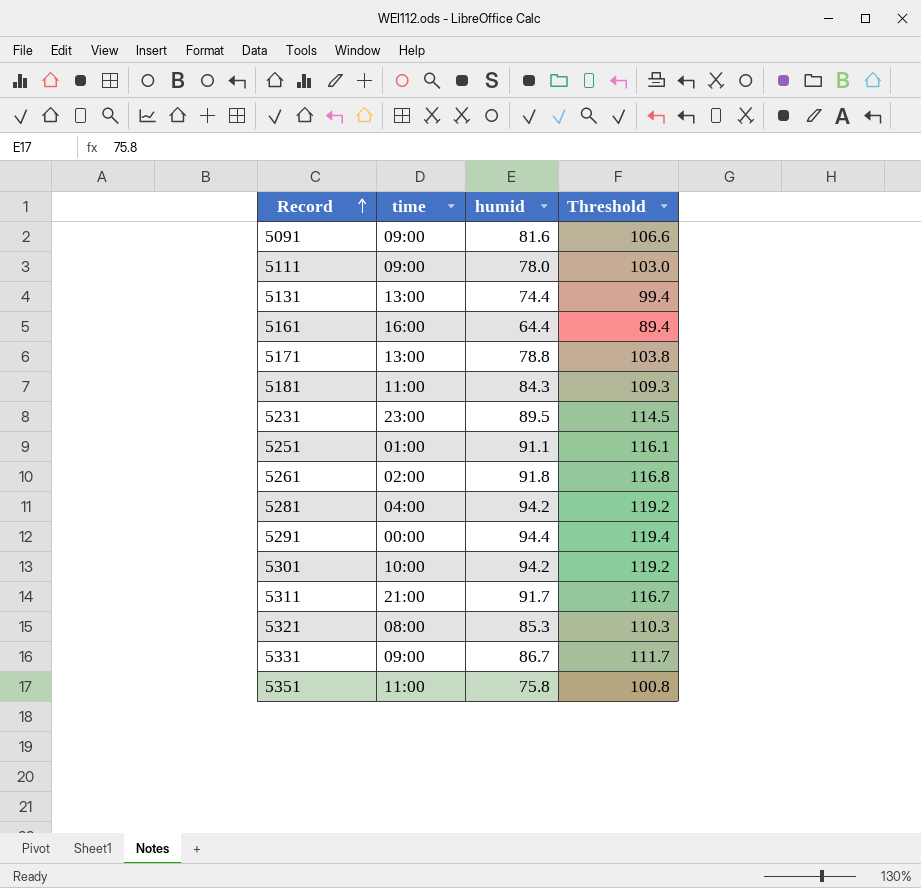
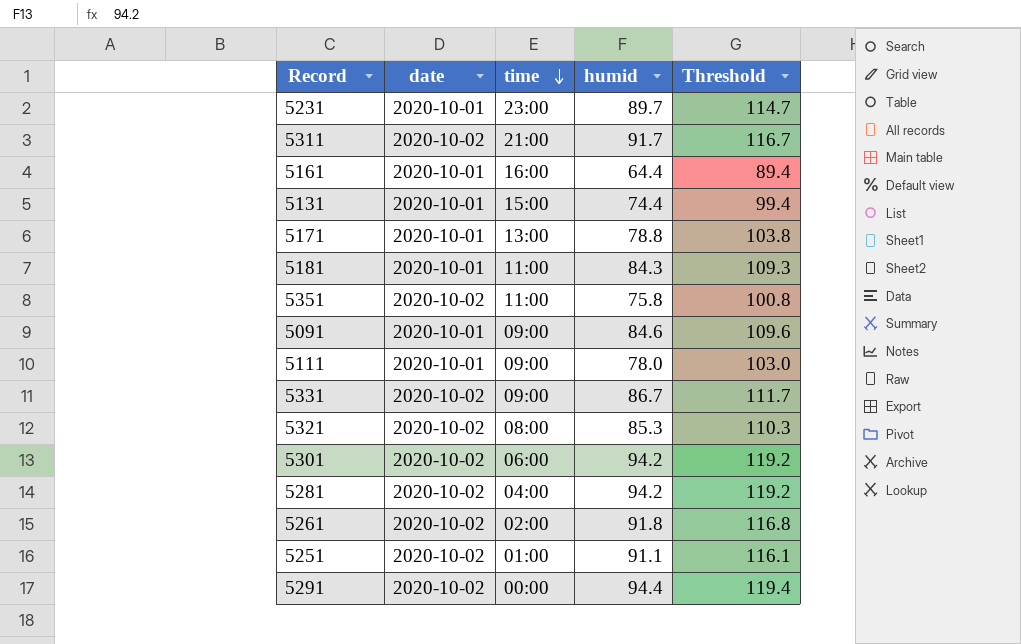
row order: Record ascending -> time descending
column date | position: none -> 2
5231 | humid: 89.5 -> 89.7
5231 | Threshold: 114.5 -> 114.7
5131 | time: 13:00 -> 15:00
5091 | humid: 81.6 -> 84.6
5091 | Threshold: 106.6 -> 109.6
5301 | time: 10:00 -> 06:00

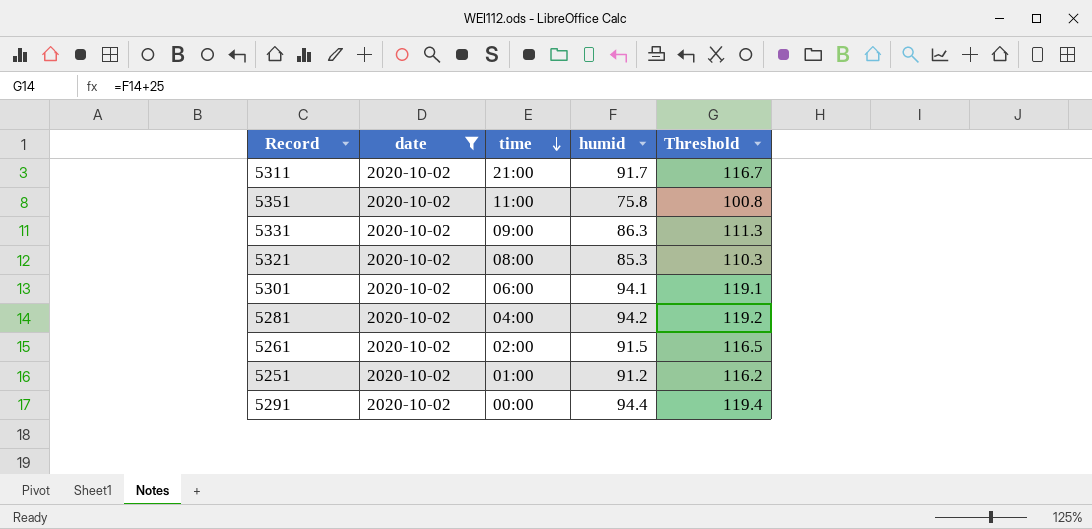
filter: none -> date = 2020-10-02
5331 | humid: 86.7 -> 86.3
5331 | Threshold: 111.7 -> 111.3
5301 | humid: 94.2 -> 94.1
5301 | Threshold: 119.2 -> 119.1
5261 | humid: 91.8 -> 91.5
5261 | Threshold: 116.8 -> 116.5
5251 | humid: 91.1 -> 91.2
5251 | Threshold: 116.1 -> 116.2

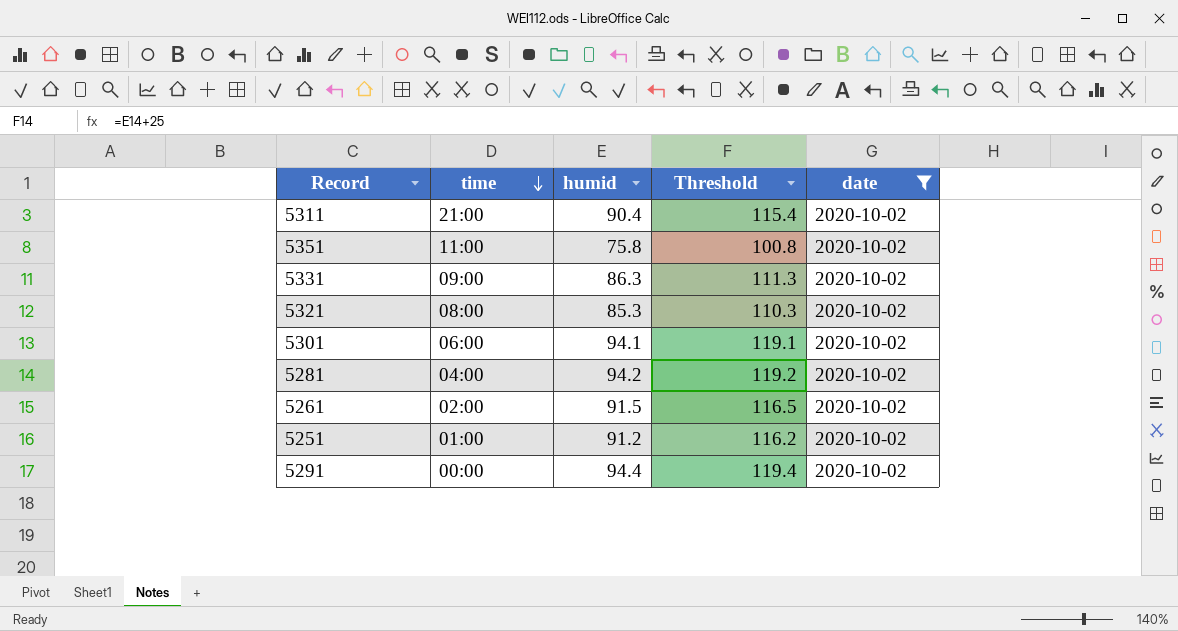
column date | position: 2 -> 5
5311 | humid: 91.7 -> 90.4
5311 | Threshold: 116.7 -> 115.4

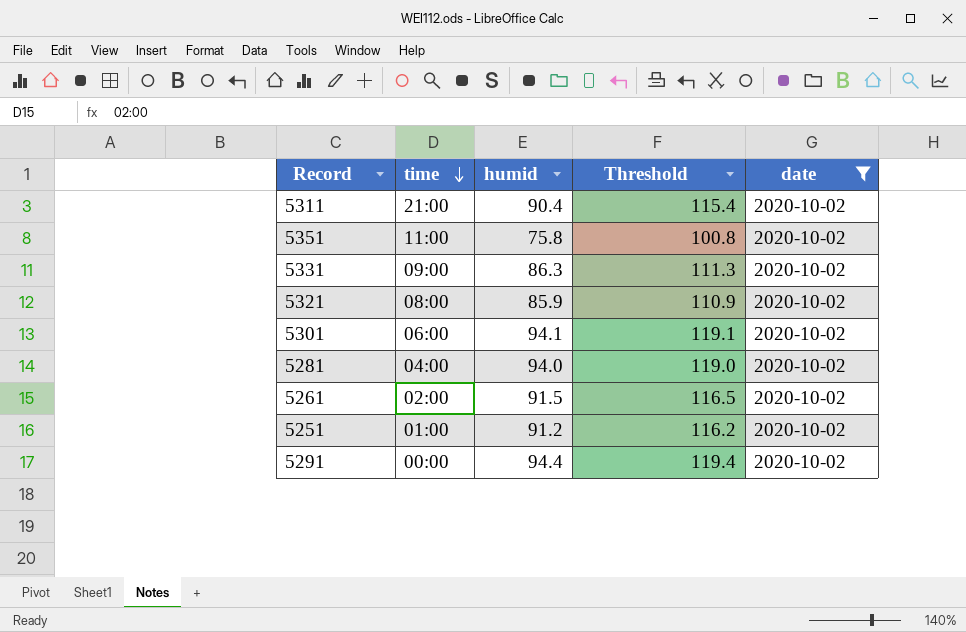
5321 | humid: 85.3 -> 85.9
5321 | Threshold: 110.3 -> 110.9
5281 | humid: 94.2 -> 94.0
5281 | Threshold: 119.2 -> 119.0

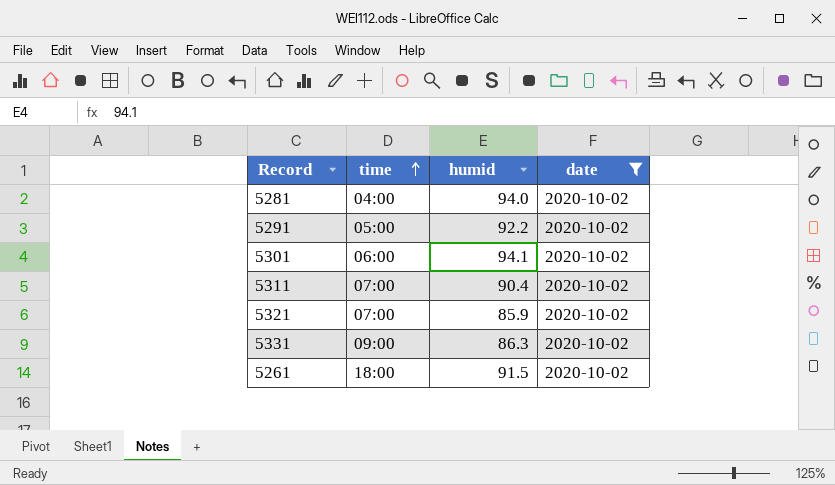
row order: time descending -> time ascending
column Threshold | formula: [humid] + 25 -> none
row 5351: 11:00 | 75.8 | 100.8 | 2020-10-02 -> none
row 5251: 01:00 | 91.2 | 116.2 | 2020-10-02 -> none
5291 | time: 00:00 -> 05:00
5291 | humid: 94.4 -> 92.2
5311 | time: 21:00 -> 07:00
5321 | time: 08:00 -> 07:00
5261 | time: 02:00 -> 18:00

